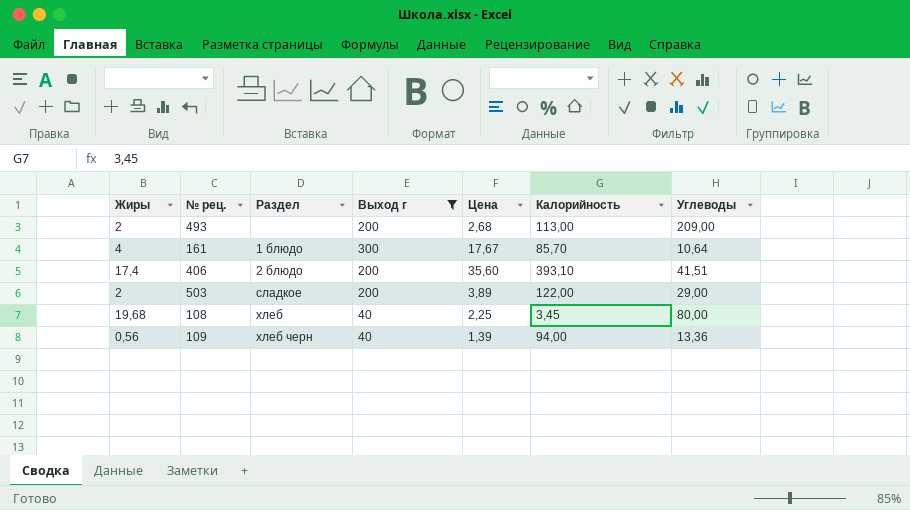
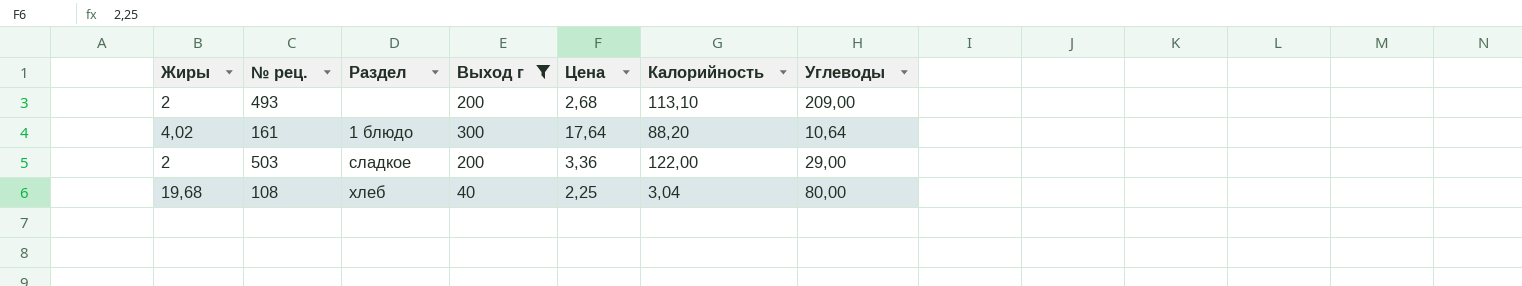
row 406: 17,4 | 2 блюдо | 200 | 35,60 | 393,10 | 41,51 -> none
row 109: 0,56 | хлеб черн | 40 | 1,39 | 94,00 | 13,36 -> none
493 | Калорийность: 113,00 -> 113,10
161 | Жиры: 4 -> 4,02
161 | Цена: 17,67 -> 17,64
161 | Калорийность: 85,70 -> 88,20
503 | Цена: 3,89 -> 3,36
108 | Калорийность: 3,45 -> 3,04

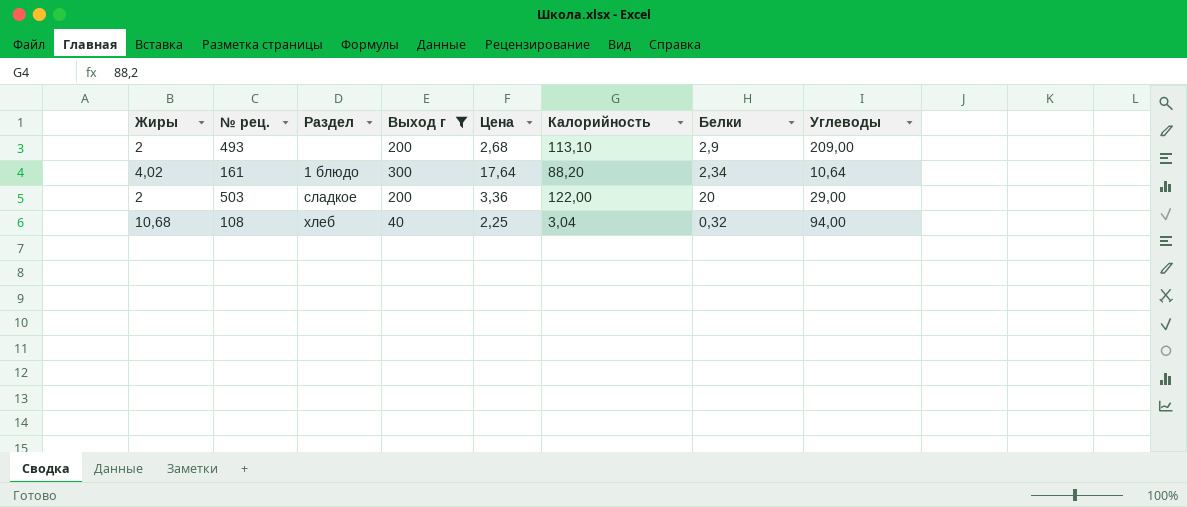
column Белки | position: none -> 7
108 | Жиры: 19,68 -> 10,68
108 | Углеводы: 80,00 -> 94,00

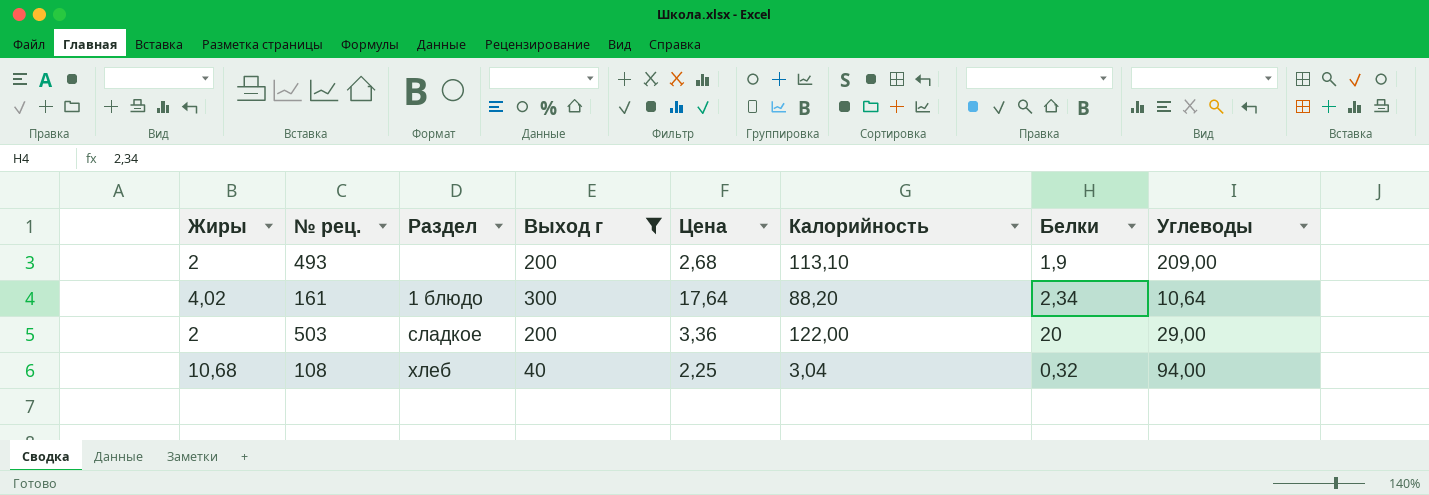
493 | Белки: 2,9 -> 1,9

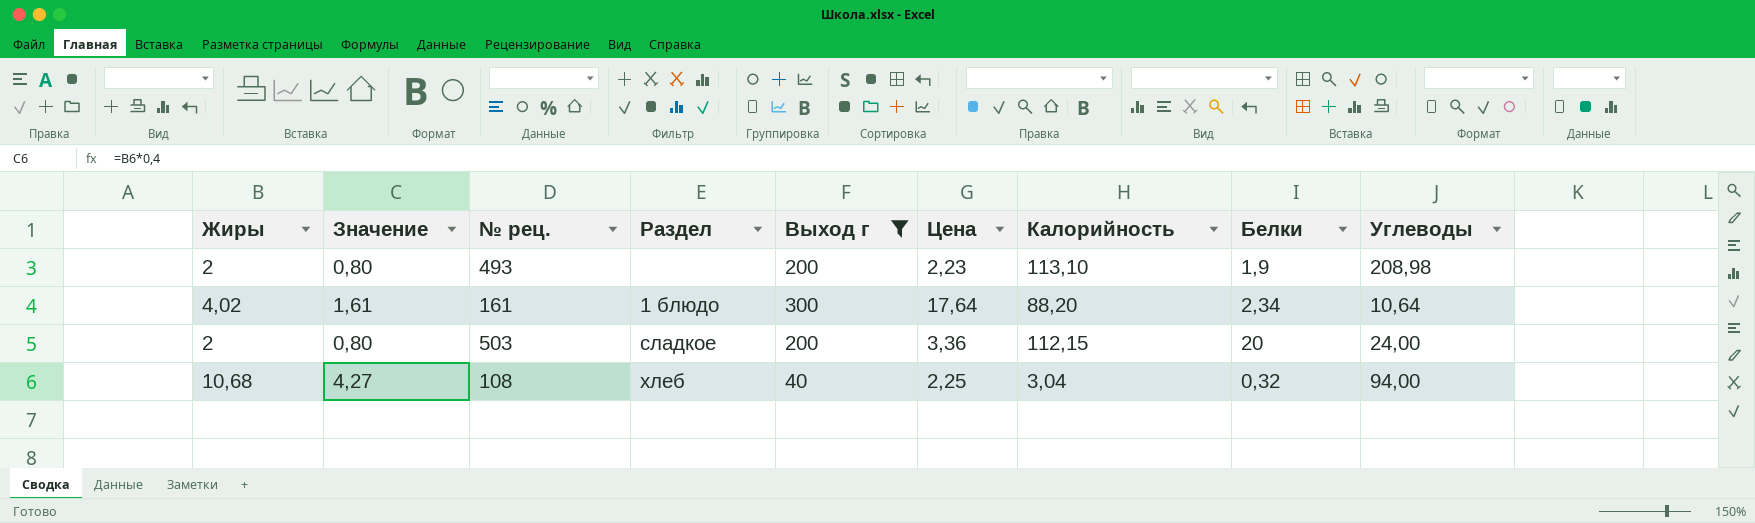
column Значение | formula: none -> [Жиры] * 0,4
493 | Цена: 2,68 -> 2,23
493 | Углеводы: 209,00 -> 208,98
503 | Калорийность: 122,00 -> 112,15
503 | Углеводы: 29,00 -> 24,00

